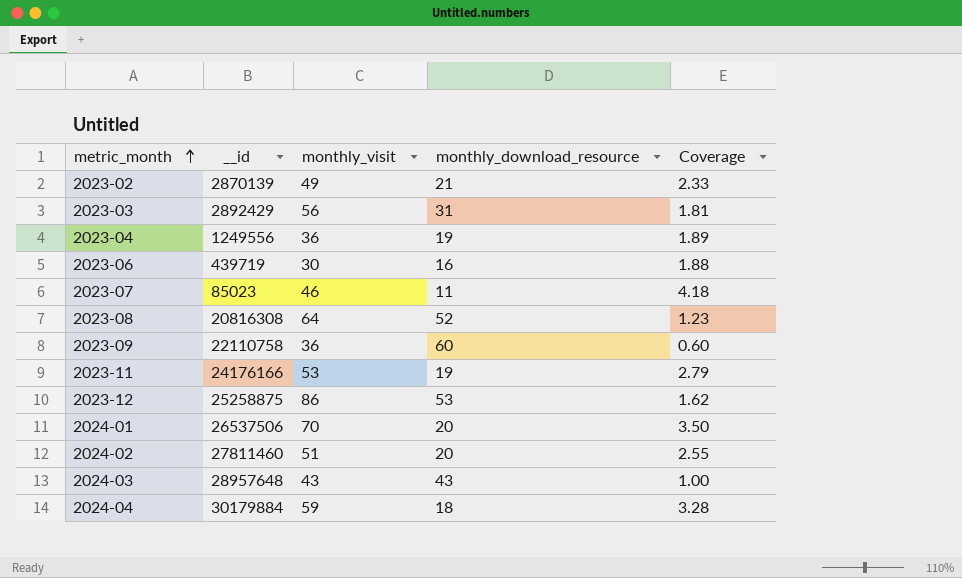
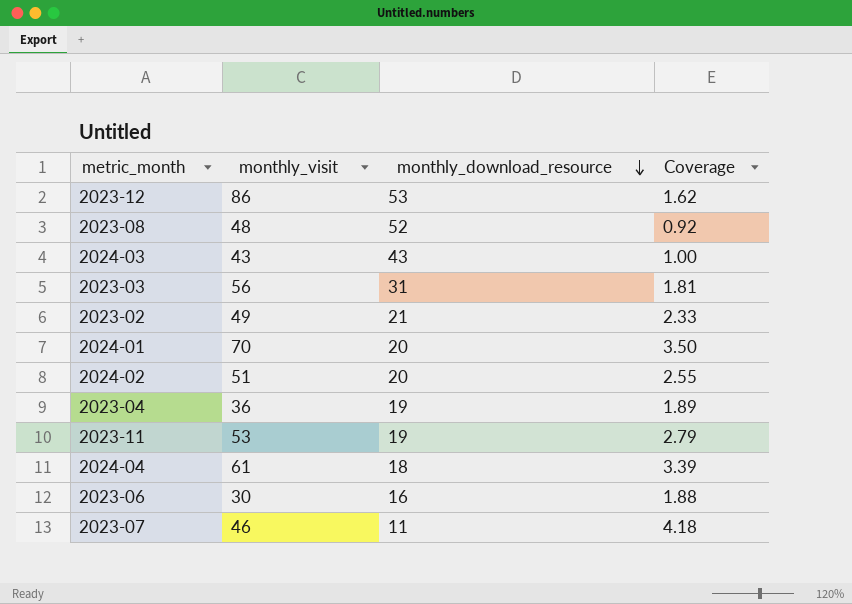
row order: metric_month ascending -> monthly_download_resource descending
column __id | position: 2 -> none
row 2023-09: 22110758 | 36 | 60 | 0.60 -> none
2023-08 | monthly_visit: 64 -> 48
2023-08 | Coverage: 1.23 -> 0.92
2024-04 | monthly_visit: 59 -> 61
2024-04 | Coverage: 3.28 -> 3.39

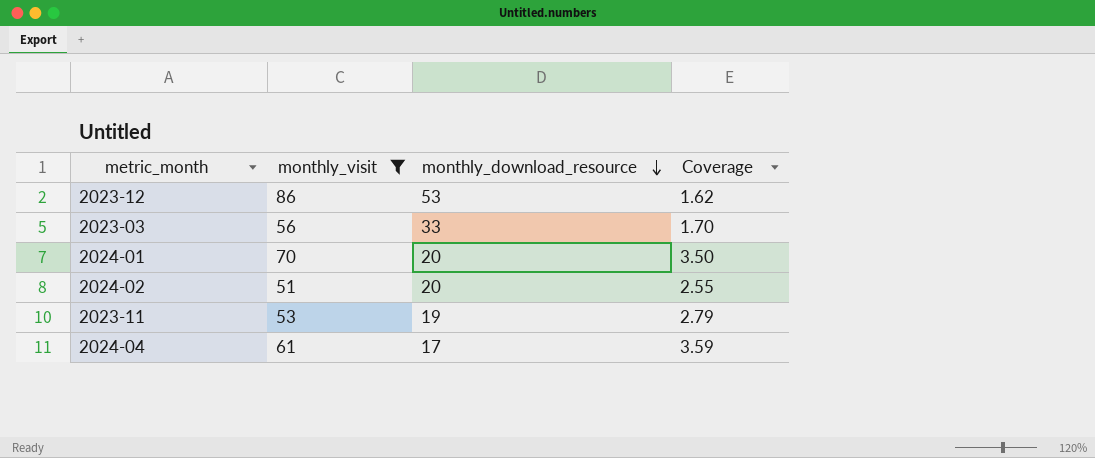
filter: none -> monthly_visit >= 51
2023-03 | monthly_download_resource: 31 -> 33
2023-03 | Coverage: 1.81 -> 1.70
2024-04 | monthly_download_resource: 18 -> 17
2024-04 | Coverage: 3.39 -> 3.59

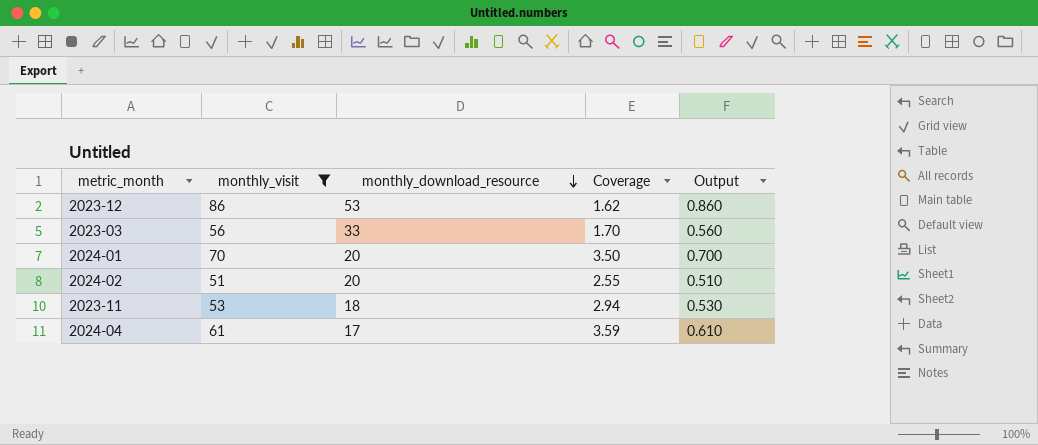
column Output | formula: none -> [monthly_visit] * 0.01
2023-11 | monthly_download_resource: 19 -> 18
2023-11 | Coverage: 2.79 -> 2.94

